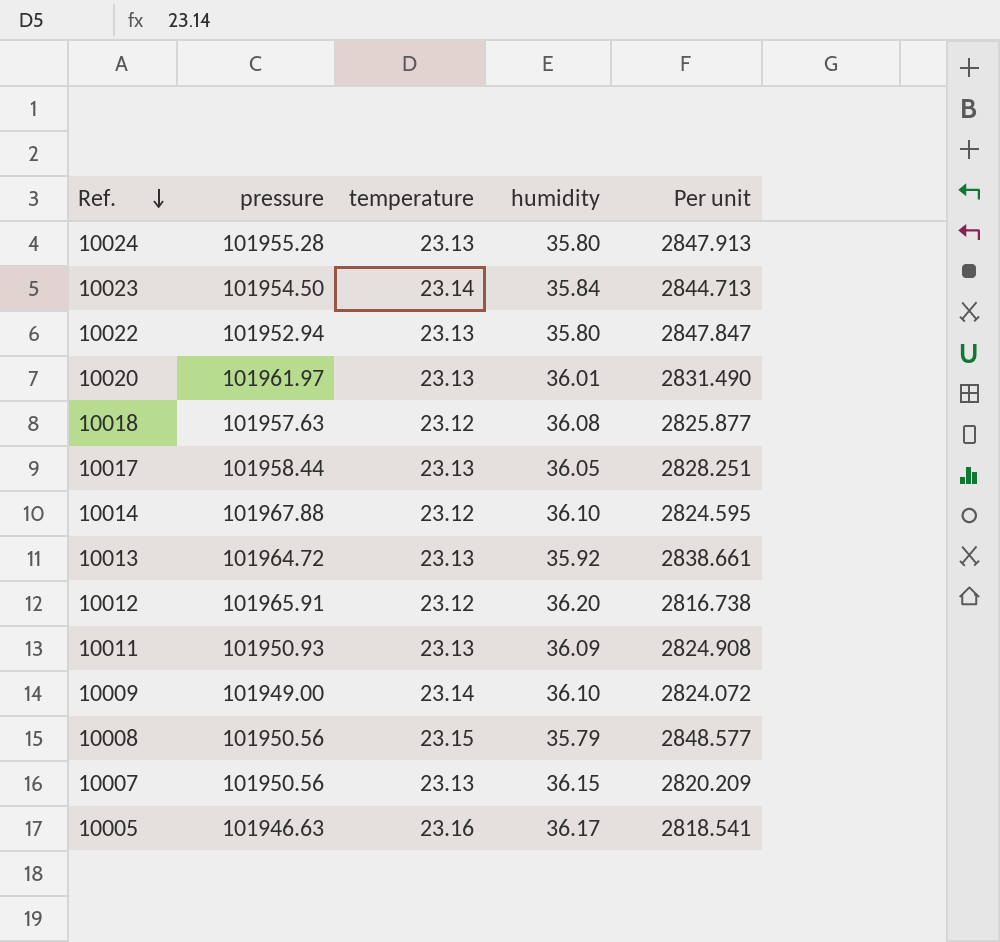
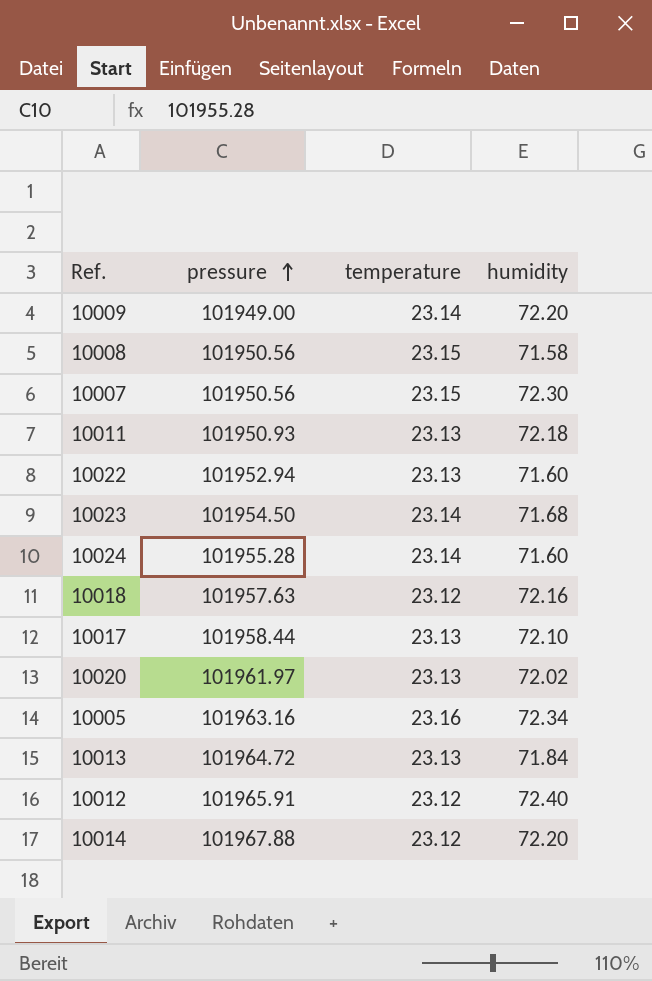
row order: Ref. descending -> pressure ascending
column Per unit | formula: [pressure] / [humidity] -> none
10009 | humidity: 36.10 -> 72.20
10008 | humidity: 35.79 -> 71.58
10007 | temperature: 23.13 -> 23.15
10007 | humidity: 36.15 -> 72.30
10011 | humidity: 36.09 -> 72.18
10022 | humidity: 35.80 -> 71.60
10023 | humidity: 35.84 -> 71.68
10024 | temperature: 23.13 -> 23.14
10024 | humidity: 35.80 -> 71.60
10018 | humidity: 36.08 -> 72.16
10017 | humidity: 36.05 -> 72.10
10020 | humidity: 36.01 -> 72.02
10005 | pressure: 101946.63 -> 101963.16
10005 | humidity: 36.17 -> 72.34
10013 | humidity: 35.92 -> 71.84
10012 | humidity: 36.20 -> 72.40
10014 | humidity: 36.10 -> 72.20

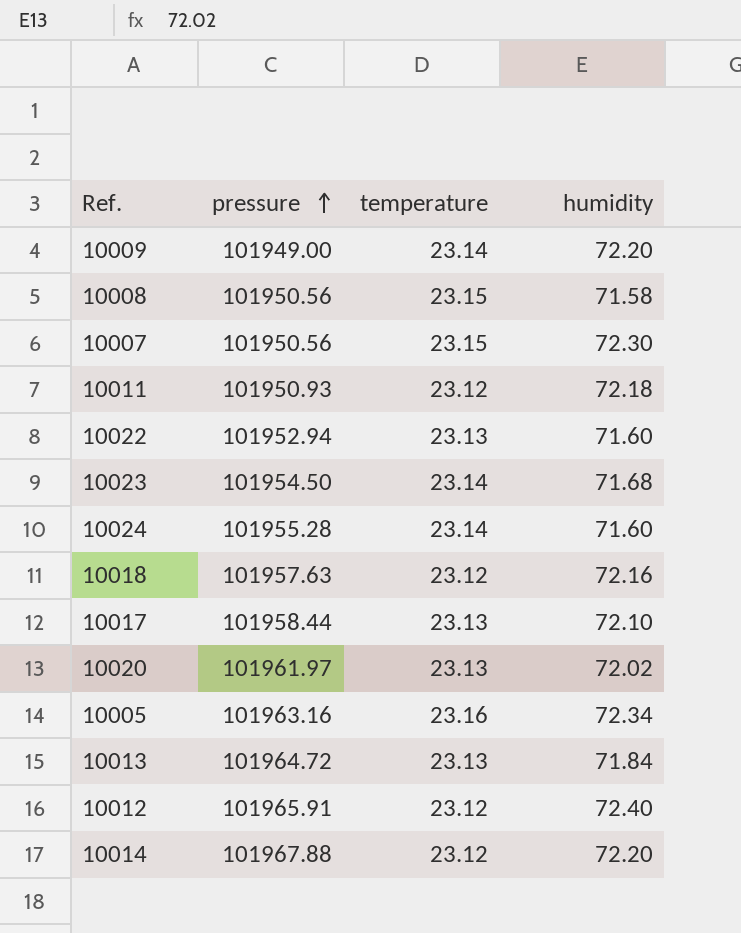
10011 | temperature: 23.13 -> 23.12

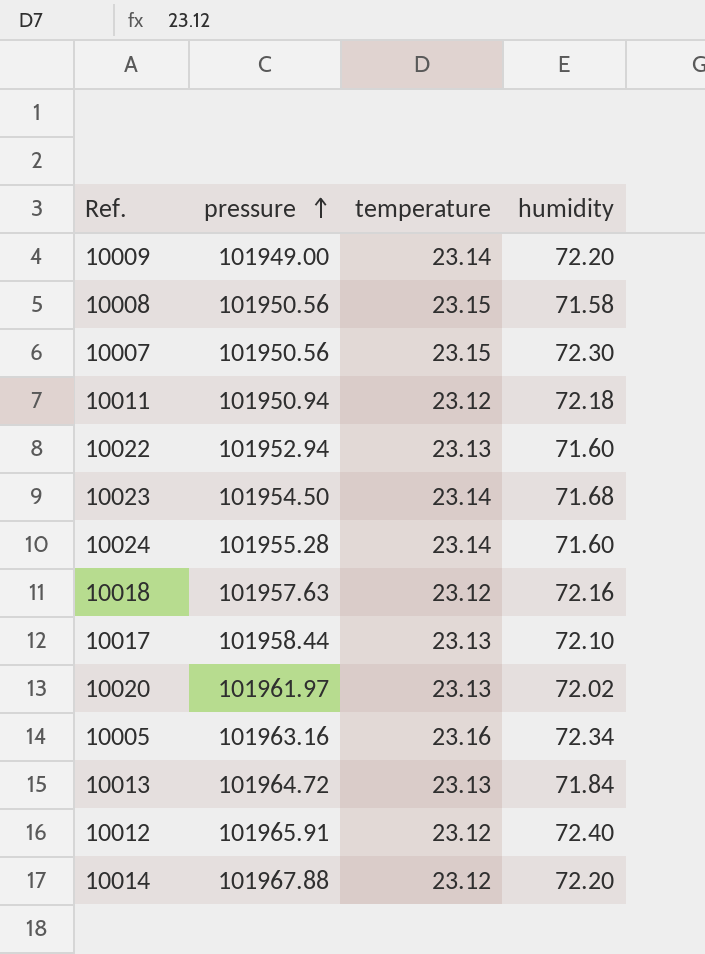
10011 | pressure: 101950.93 -> 101950.94

